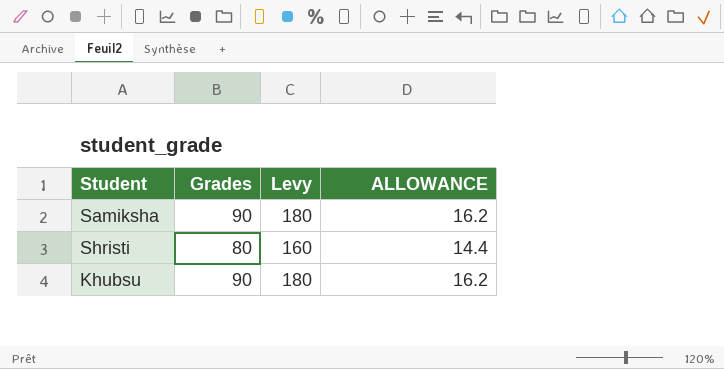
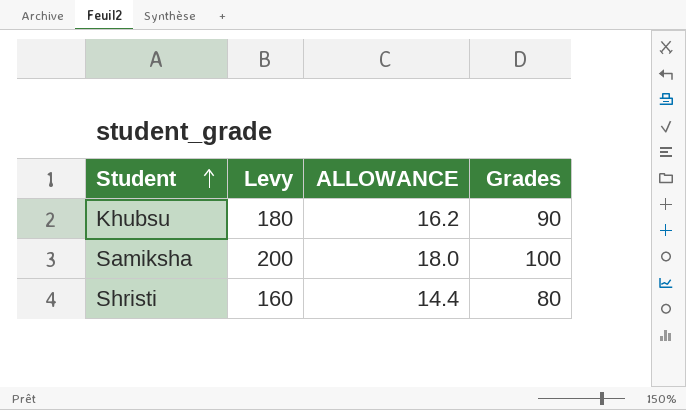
row order: none -> Student ascending
column Grades | position: 2 -> 4
Samiksha | Levy: 180 -> 200
Samiksha | ALLOWANCE: 16.2 -> 18.0
Samiksha | Grades: 90 -> 100

